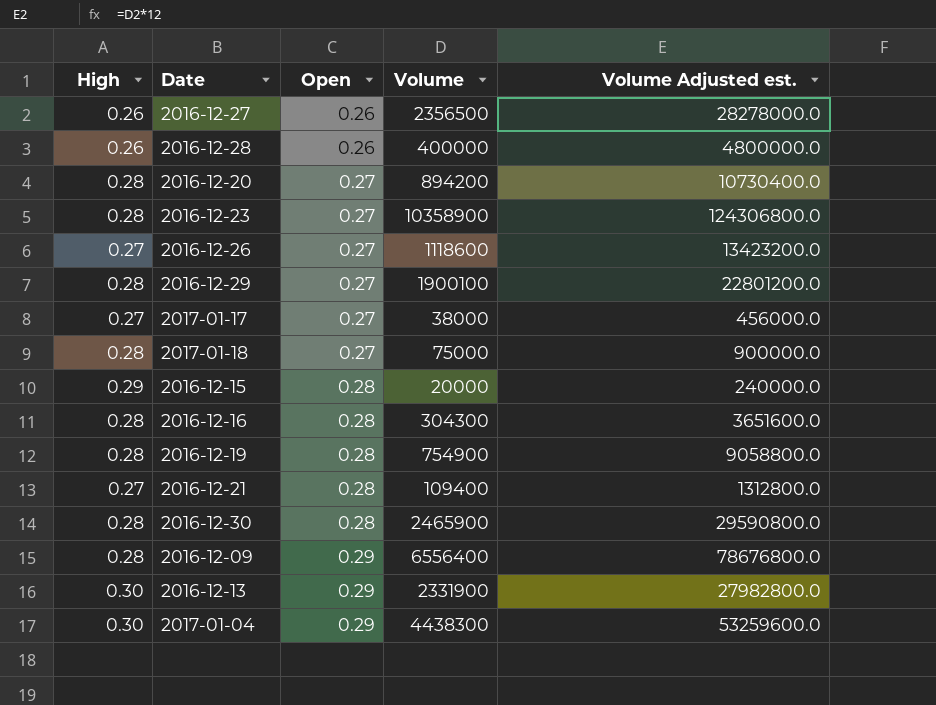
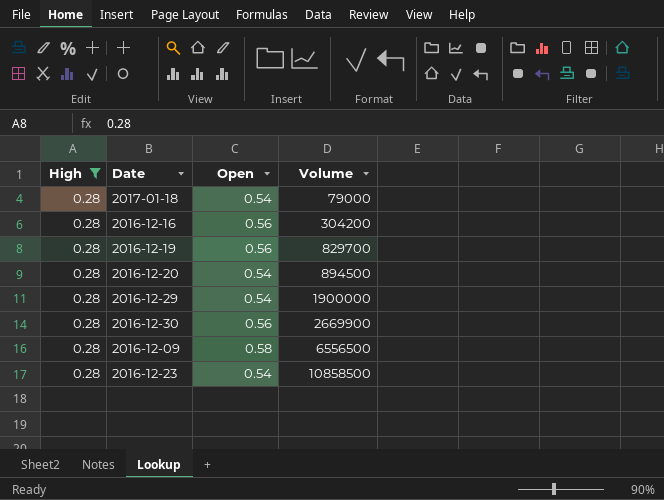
filter: none -> High = 0.28
row order: Open ascending -> Volume ascending
column Volume Adjusted est. | formula: [Volume] * 12 -> none
2017-01-18 | Open: 0.27 -> 0.54
2017-01-18 | Volume: 75000 -> 79000
2016-12-16 | Open: 0.28 -> 0.56
2016-12-16 | Volume: 304300 -> 304200
2016-12-19 | Open: 0.28 -> 0.56
2016-12-19 | Volume: 754900 -> 829700
2016-12-20 | Open: 0.27 -> 0.54
2016-12-20 | Volume: 894200 -> 894500
2016-12-29 | Open: 0.27 -> 0.54
2016-12-29 | Volume: 1900100 -> 1900000
2016-12-30 | Open: 0.28 -> 0.56
2016-12-30 | Volume: 2465900 -> 2669900
2016-12-09 | Open: 0.29 -> 0.58
2016-12-09 | Volume: 6556400 -> 6556500
2016-12-23 | Open: 0.27 -> 0.54
2016-12-23 | Volume: 10358900 -> 10858500

